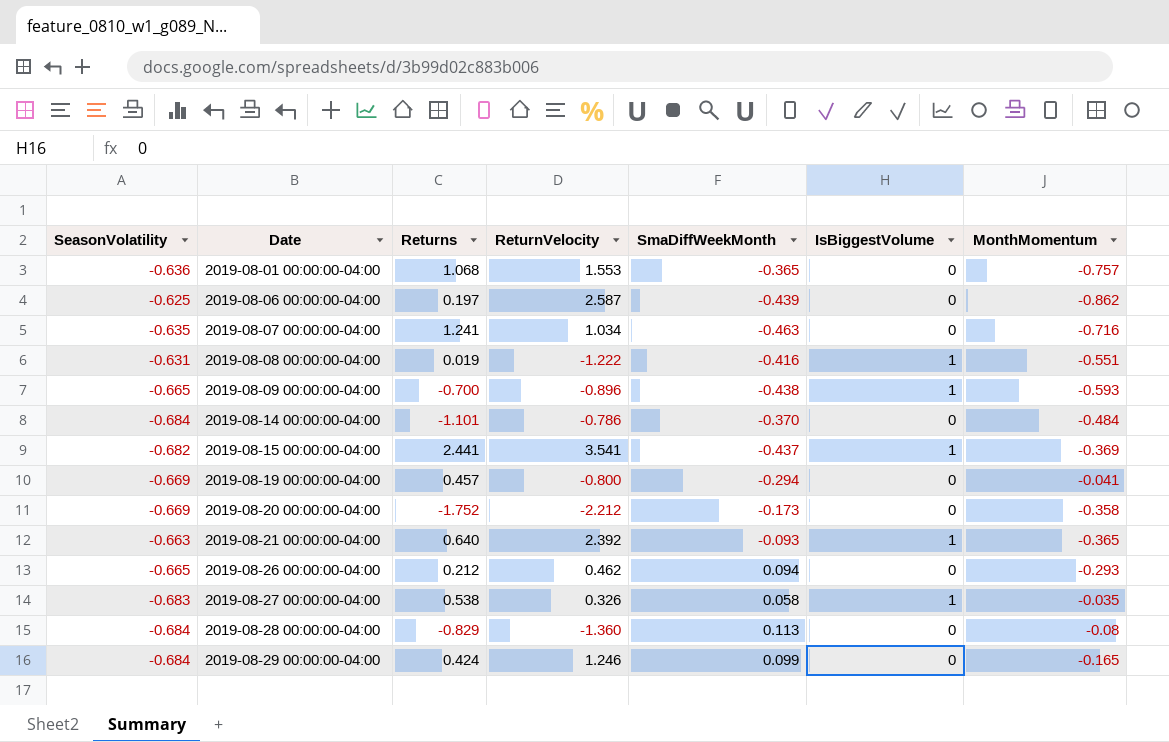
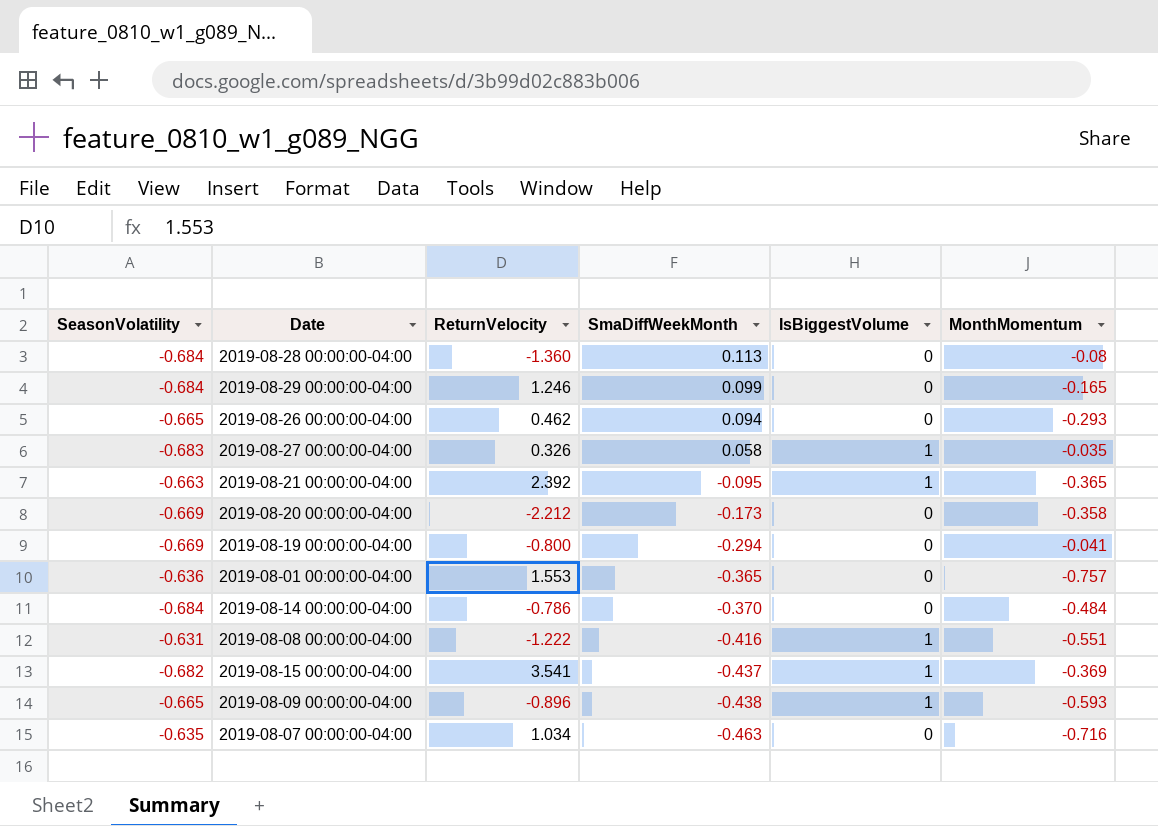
row order: Date ascending -> SmaDiffWeekMonth descending
column Returns | position: 3 -> none
row 2019-08-06 00:00:00-04:00: -0.625 | 0.197 | 2.587 | -0.439 | 0 | -0.862 -> none
2019-08-21 00:00:00-04:00 | SmaDiffWeekMonth: -0.093 -> -0.095

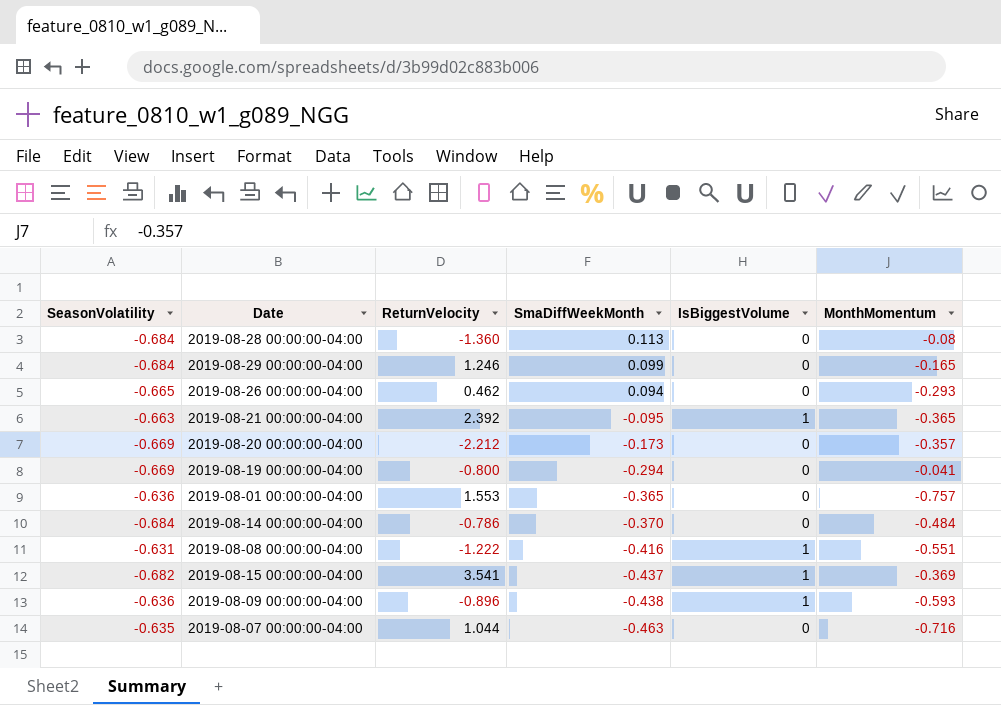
row 2019-08-27 00:00:00-04:00: -0.683 | 0.326 | 0.058 | 1 | -0.035 -> none
2019-08-20 00:00:00-04:00 | MonthMomentum: -0.358 -> -0.357
2019-08-09 00:00:00-04:00 | SeasonVolatility: -0.665 -> -0.636
2019-08-07 00:00:00-04:00 | ReturnVelocity: 1.034 -> 1.044

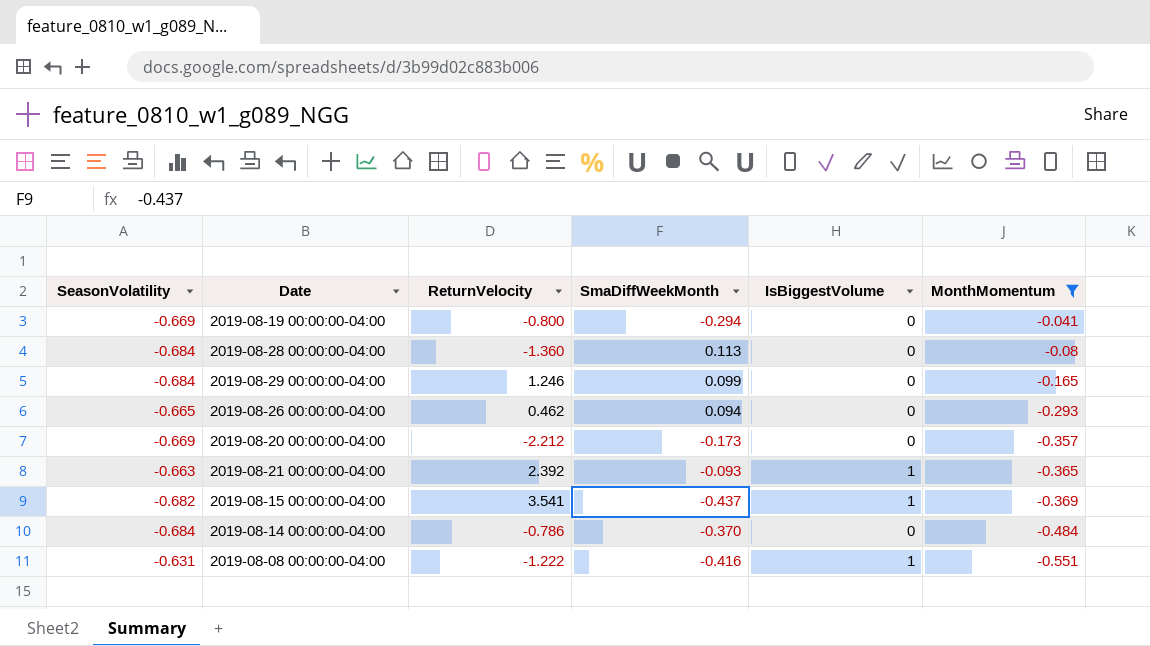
filter: none -> MonthMomentum >= -0.551
row order: SmaDiffWeekMonth descending -> MonthMomentum descending
2019-08-21 00:00:00-04:00 | SmaDiffWeekMonth: -0.095 -> -0.093

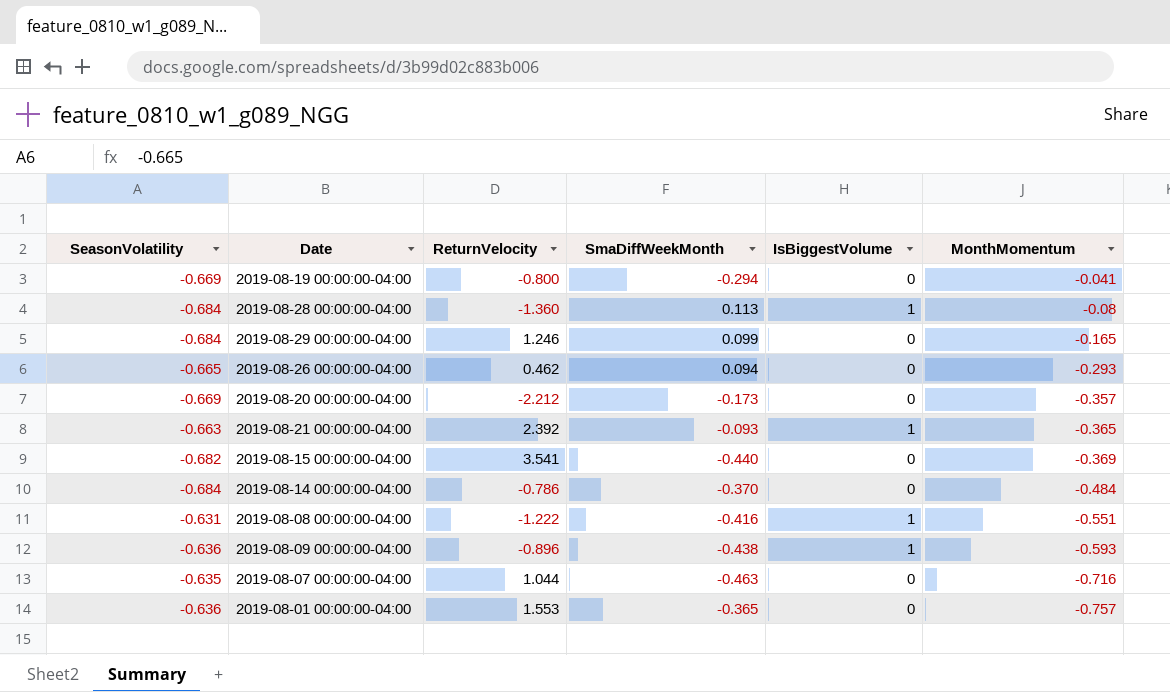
filter: MonthMomentum >= -0.551 -> none
2019-08-28 00:00:00-04:00 | IsBiggestVolume: 0 -> 1
2019-08-15 00:00:00-04:00 | SmaDiffWeekMonth: -0.437 -> -0.440
2019-08-15 00:00:00-04:00 | IsBiggestVolume: 1 -> 0

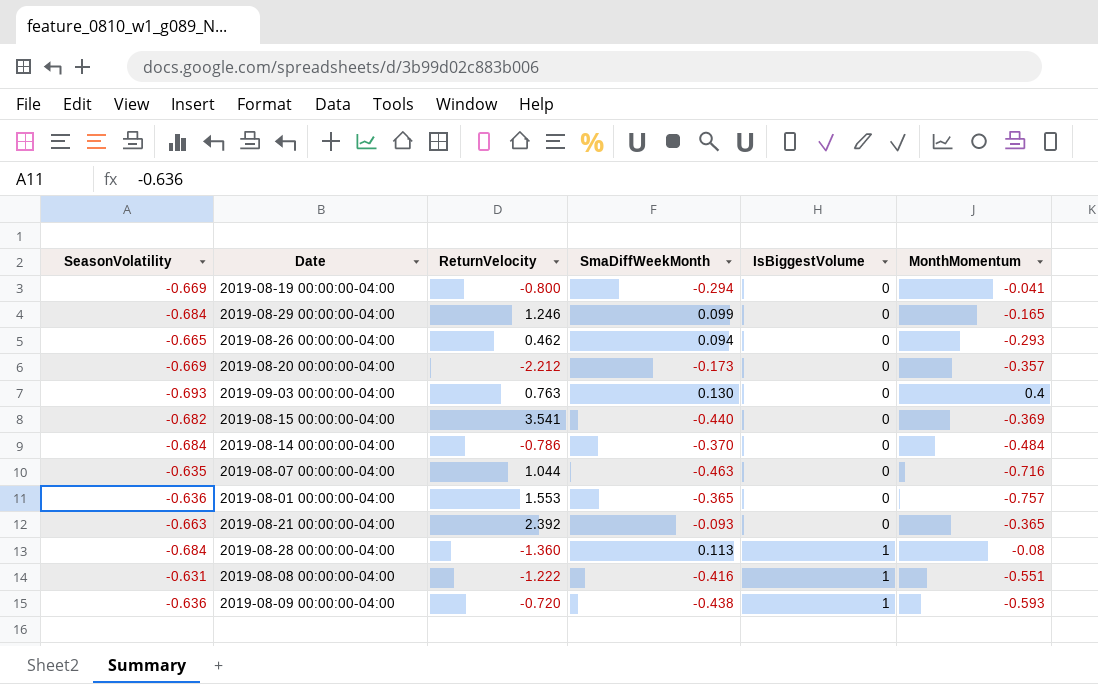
row order: MonthMomentum descending -> IsBiggestVolume ascending
row 2019-09-03 00:00:00-04:00: none -> -0.693 | 0.763 | 0.130 | 0 | 0.4
2019-08-21 00:00:00-04:00 | IsBiggestVolume: 1 -> 0
2019-08-09 00:00:00-04:00 | ReturnVelocity: -0.896 -> -0.720

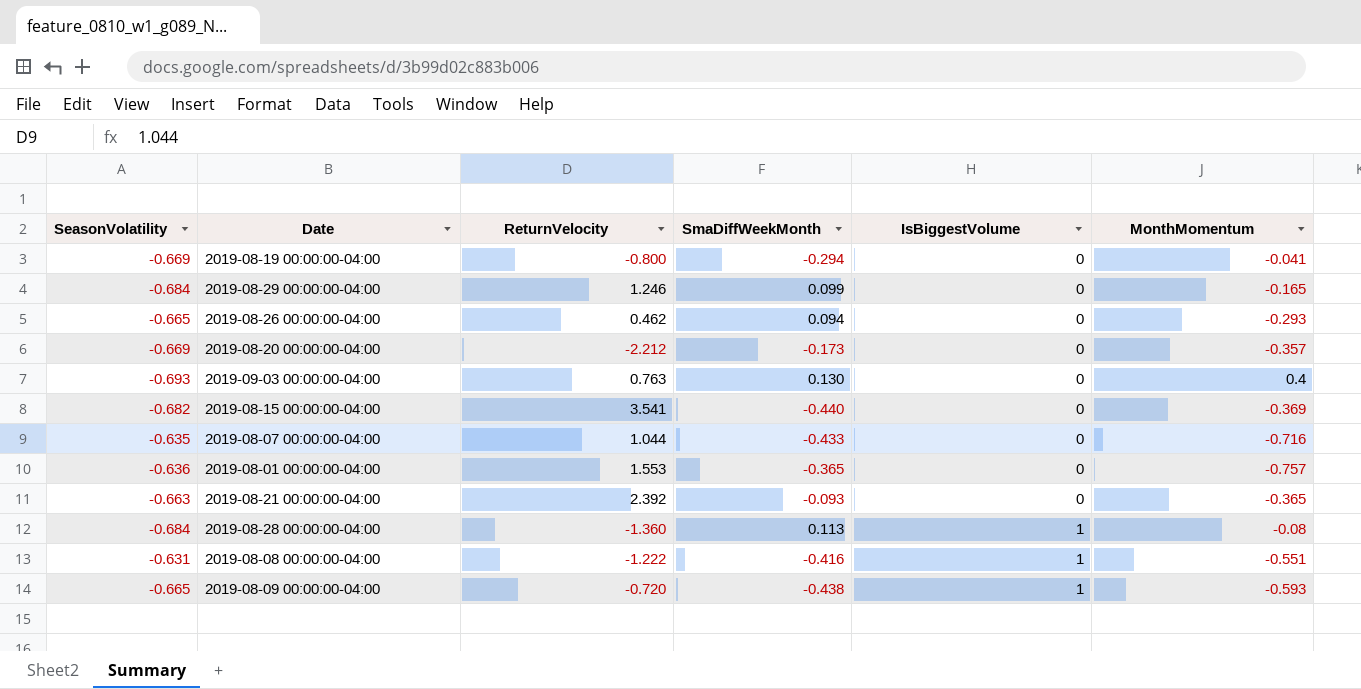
row 2019-08-14 00:00:00-04:00: -0.684 | -0.786 | -0.370 | 0 | -0.484 -> none
2019-08-07 00:00:00-04:00 | SmaDiffWeekMonth: -0.463 -> -0.433
2019-08-09 00:00:00-04:00 | SeasonVolatility: -0.636 -> -0.665

